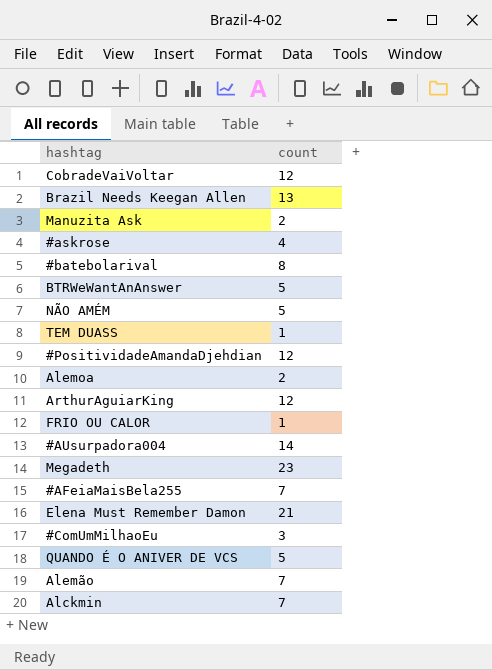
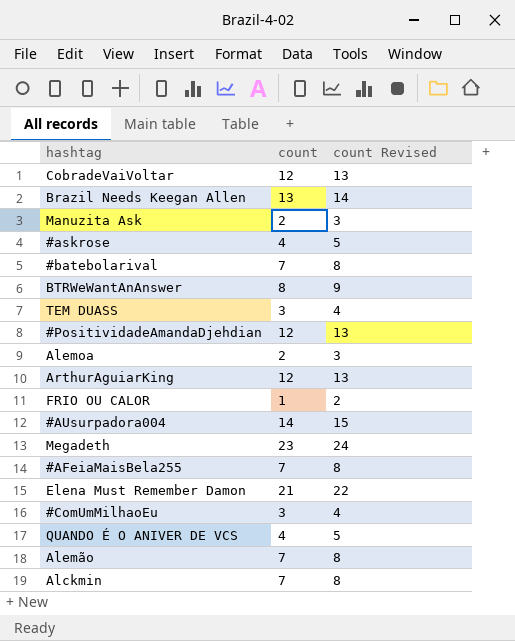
column count Revised | formula: none -> [count] + 1
row NÃO AMÉM: 5 -> none
#batebolarival | count: 8 -> 7
BTRWeWantAnAnswer | count: 5 -> 8
TEM DUASS | count: 1 -> 3
QUANDO É O ANIVER DE VCS | count: 5 -> 4

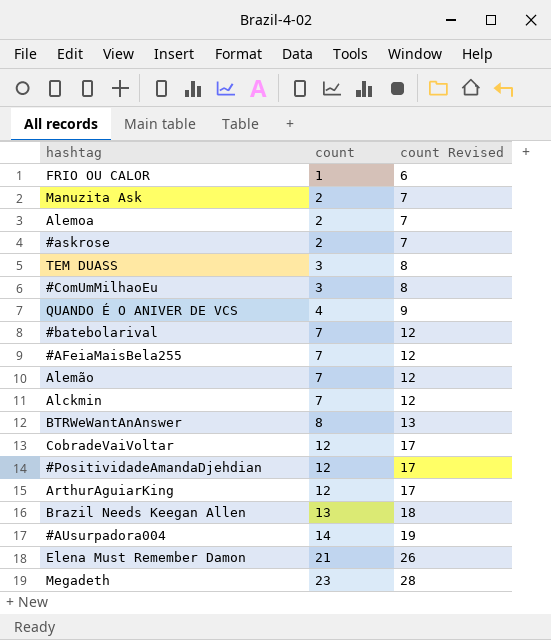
row order: none -> count ascending
column count Revised | formula: [count] + 1 -> [count] + 5
#askrose | count: 4 -> 2

